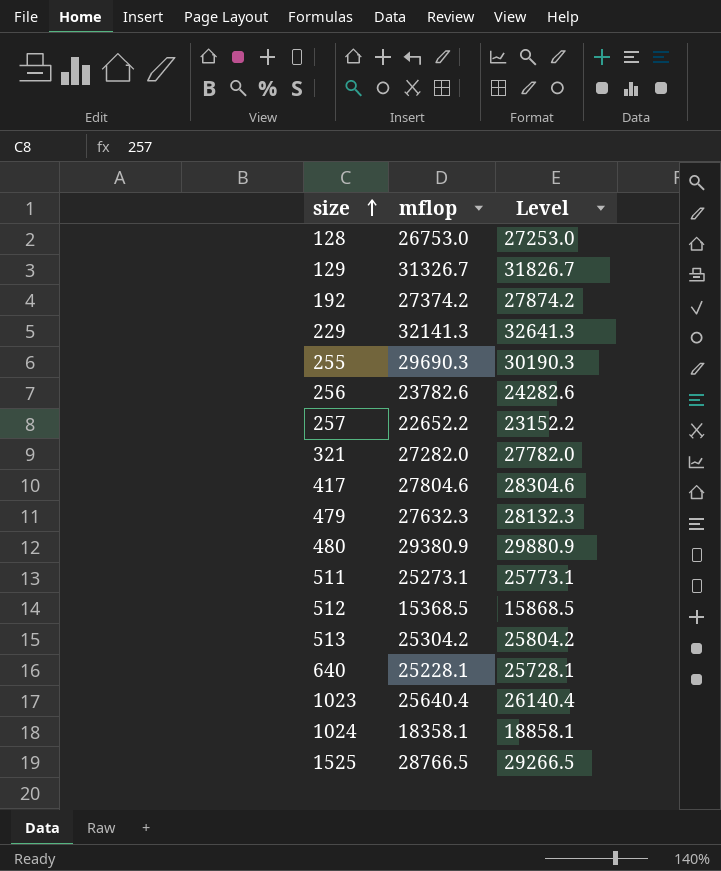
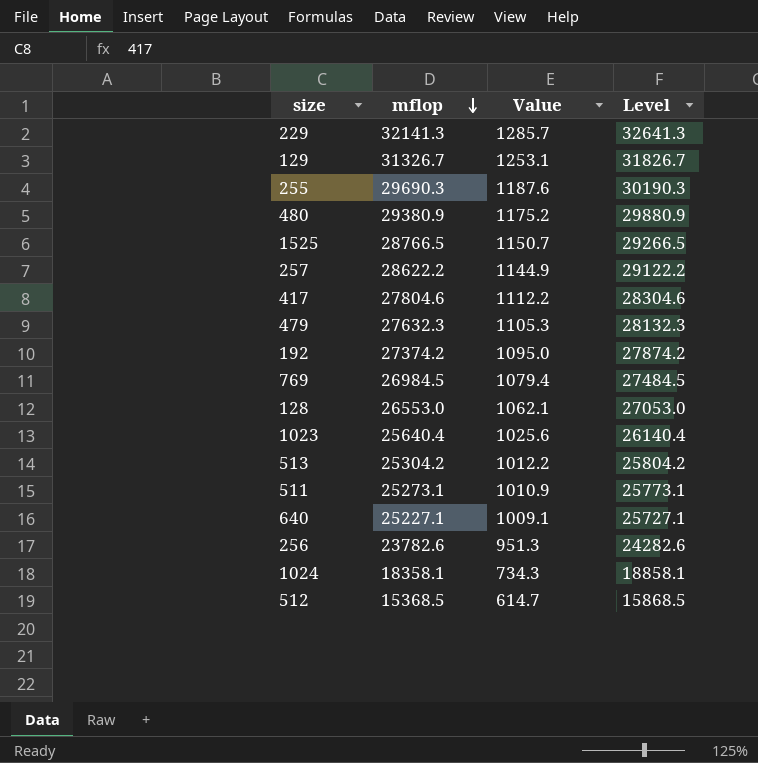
row order: size ascending -> mflop descending
column Value | formula: none -> [mflop] * 0.04
row 321: 27282.0 | 27782.0 -> none
257 | mflop: 22652.2 -> 28622.2
257 | Level: 23152.2 -> 29122.2
row 769: none -> 26984.5 | 1079.4 | 27484.5
128 | mflop: 26753.0 -> 26553.0
128 | Level: 27253.0 -> 27053.0
640 | mflop: 25228.1 -> 25227.1
640 | Level: 25728.1 -> 25727.1

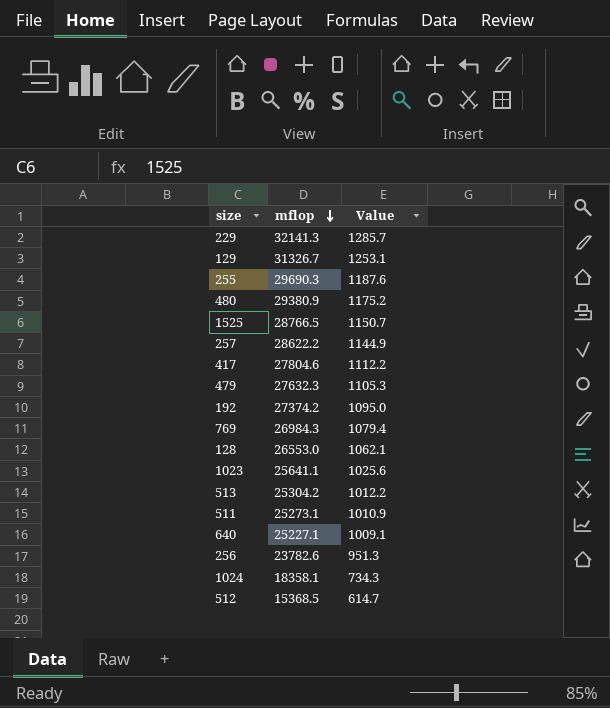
column Level | formula: [mflop] + 500 -> none
769 | mflop: 26984.5 -> 26984.3
1023 | mflop: 25640.4 -> 25641.1

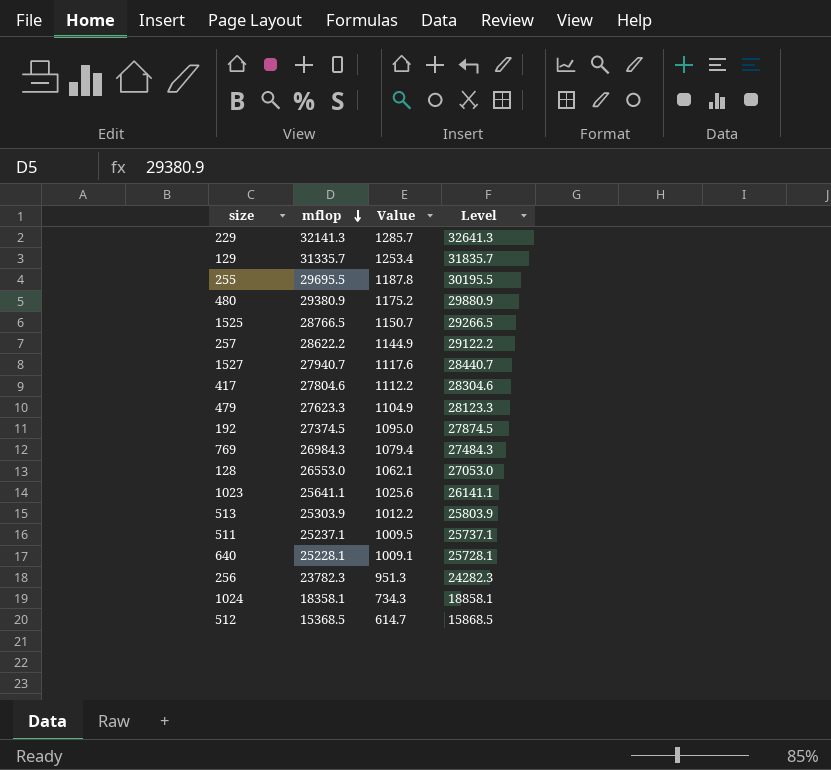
column Level | formula: none -> [mflop] + 500
129 | mflop: 31326.7 -> 31335.7
129 | Value: 1253.1 -> 1253.4
255 | mflop: 29690.3 -> 29695.5
255 | Value: 1187.6 -> 1187.8
row 1527: none -> 27940.7 | 1117.6 | 28440.7
479 | mflop: 27632.3 -> 27623.3
479 | Value: 1105.3 -> 1104.9
192 | mflop: 27374.2 -> 27374.5
513 | mflop: 25304.2 -> 25303.9
511 | mflop: 25273.1 -> 25237.1
511 | Value: 1010.9 -> 1009.5
640 | mflop: 25227.1 -> 25228.1
256 | mflop: 23782.6 -> 23782.3

